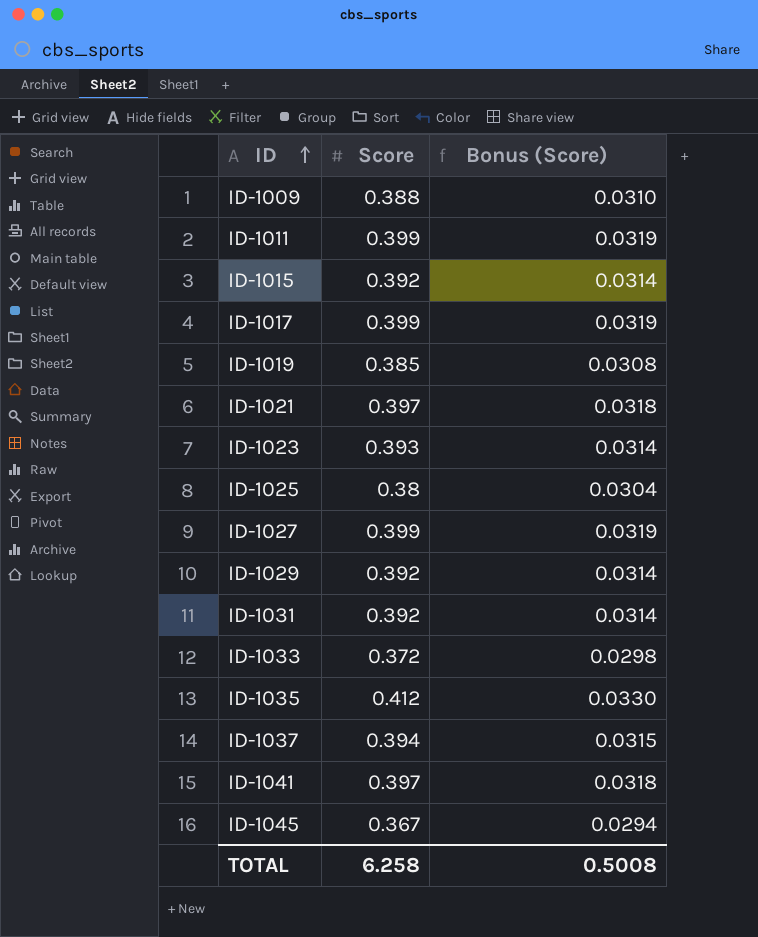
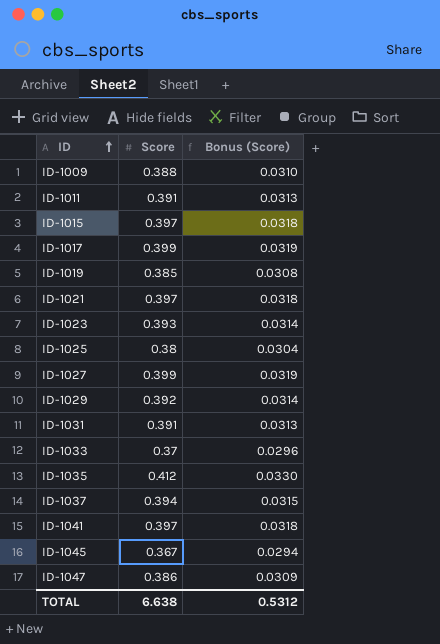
ID-1011 | Score: 0.399 -> 0.391
ID-1011 | Bonus (Score): 0.0319 -> 0.0313
ID-1015 | Score: 0.392 -> 0.397
ID-1015 | Bonus (Score): 0.0314 -> 0.0318
ID-1031 | Score: 0.392 -> 0.391
ID-1031 | Bonus (Score): 0.0314 -> 0.0313
ID-1033 | Score: 0.372 -> 0.37
ID-1033 | Bonus (Score): 0.0298 -> 0.0296
row ID-1047: none -> 0.386 | 0.0309
TOTAL | Score: 6.258 -> 6.638
TOTAL | Bonus (Score): 0.5008 -> 0.5312

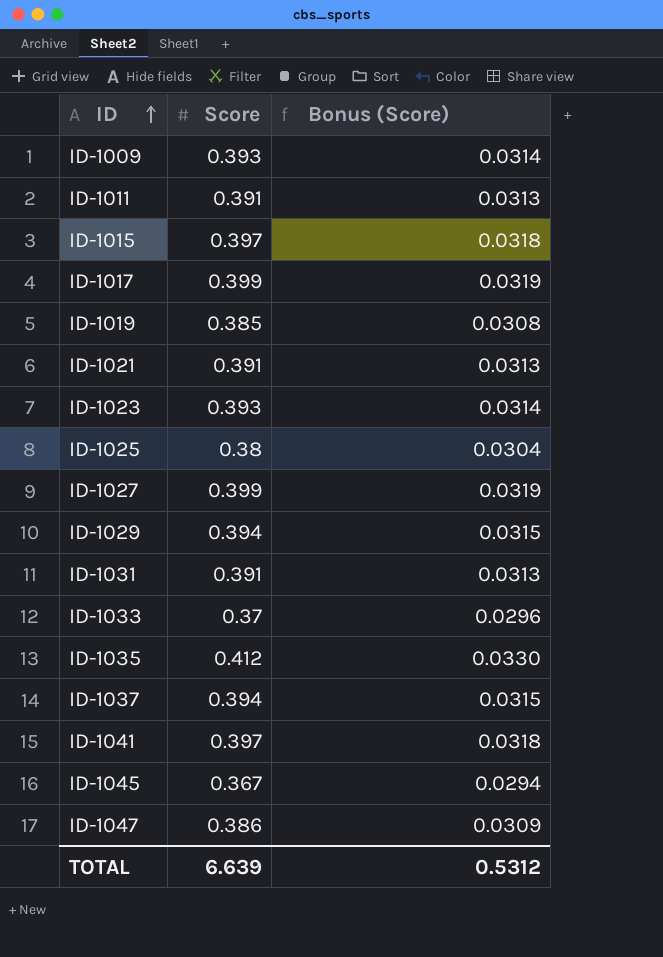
ID-1009 | Score: 0.388 -> 0.393
ID-1009 | Bonus (Score): 0.0310 -> 0.0314
ID-1021 | Score: 0.397 -> 0.391
ID-1021 | Bonus (Score): 0.0318 -> 0.0313
ID-1029 | Score: 0.392 -> 0.394
ID-1029 | Bonus (Score): 0.0314 -> 0.0315
TOTAL | Score: 6.638 -> 6.639

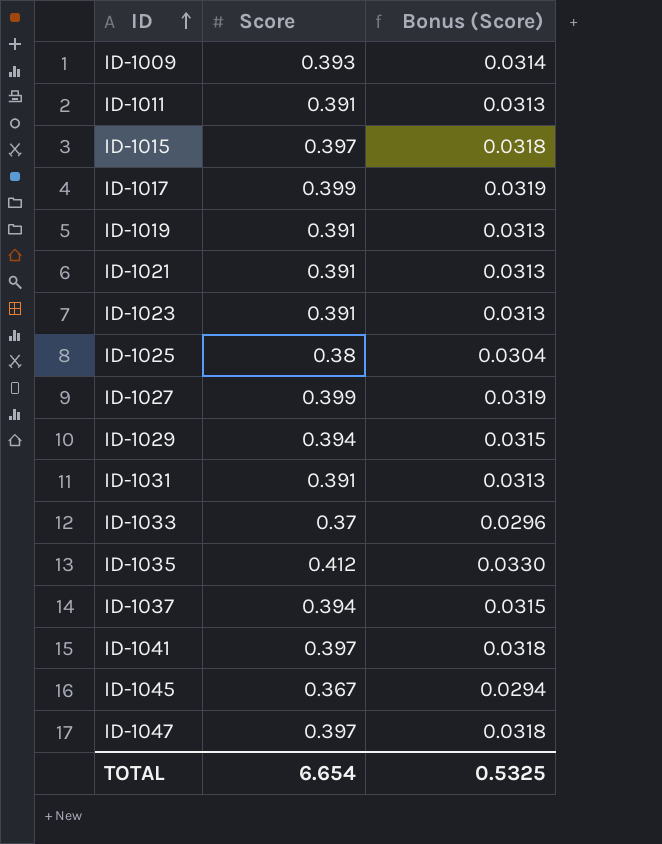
ID-1019 | Score: 0.385 -> 0.391
ID-1019 | Bonus (Score): 0.0308 -> 0.0313
ID-1023 | Score: 0.393 -> 0.391
ID-1023 | Bonus (Score): 0.0314 -> 0.0313
ID-1047 | Score: 0.386 -> 0.397
ID-1047 | Bonus (Score): 0.0309 -> 0.0318
TOTAL | Score: 6.639 -> 6.654
TOTAL | Bonus (Score): 0.5312 -> 0.5325

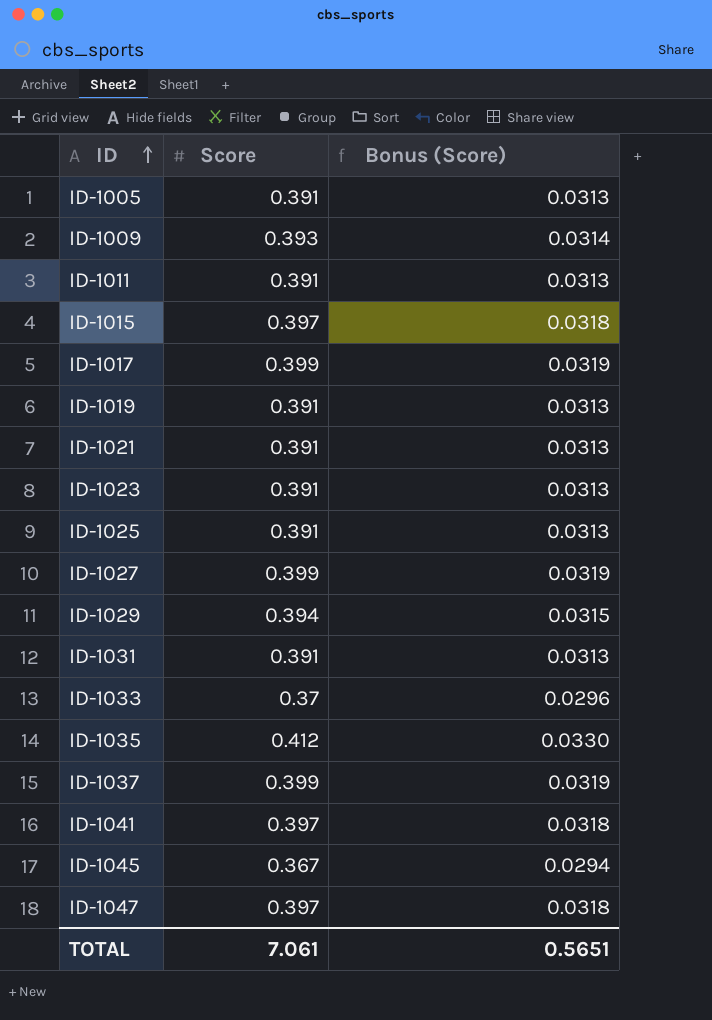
row ID-1005: none -> 0.391 | 0.0313
ID-1025 | Score: 0.38 -> 0.391
ID-1025 | Bonus (Score): 0.0304 -> 0.0313
ID-1037 | Score: 0.394 -> 0.399
ID-1037 | Bonus (Score): 0.0315 -> 0.0319
TOTAL | Score: 6.654 -> 7.061
TOTAL | Bonus (Score): 0.5325 -> 0.5651

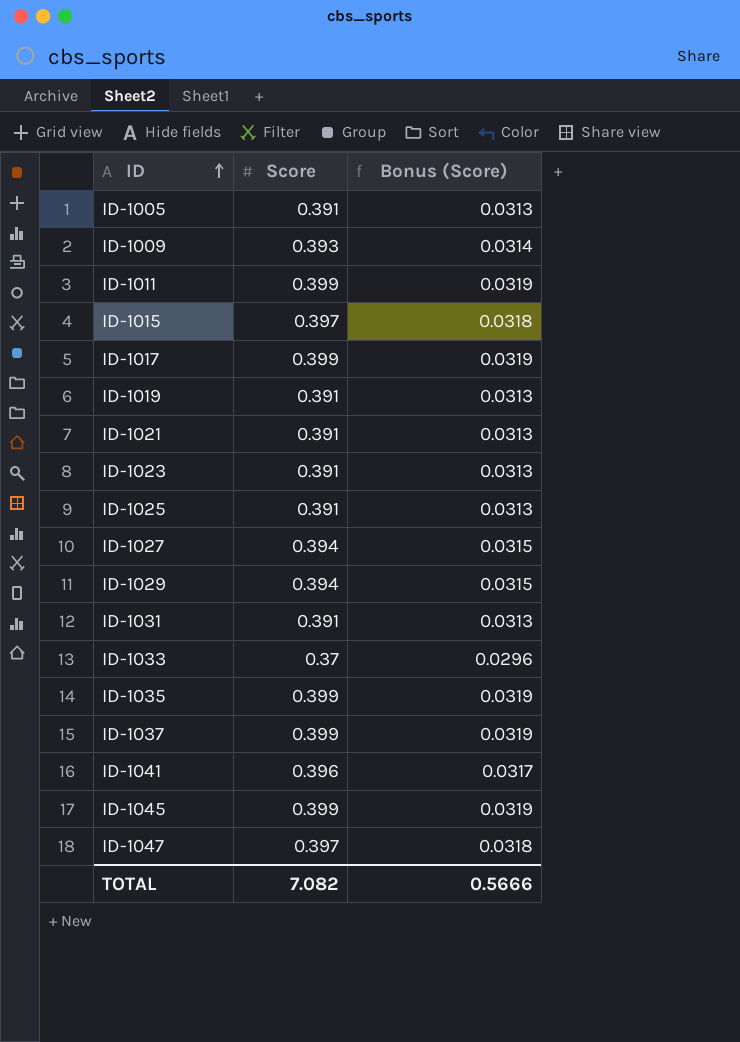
ID-1011 | Score: 0.391 -> 0.399
ID-1011 | Bonus (Score): 0.0313 -> 0.0319
ID-1027 | Score: 0.399 -> 0.394
ID-1027 | Bonus (Score): 0.0319 -> 0.0315
ID-1035 | Score: 0.412 -> 0.399
ID-1035 | Bonus (Score): 0.0330 -> 0.0319
ID-1041 | Score: 0.397 -> 0.396
ID-1041 | Bonus (Score): 0.0318 -> 0.0317
ID-1045 | Score: 0.367 -> 0.399
ID-1045 | Bonus (Score): 0.0294 -> 0.0319
TOTAL | Score: 7.061 -> 7.082
TOTAL | Bonus (Score): 0.5651 -> 0.5666

